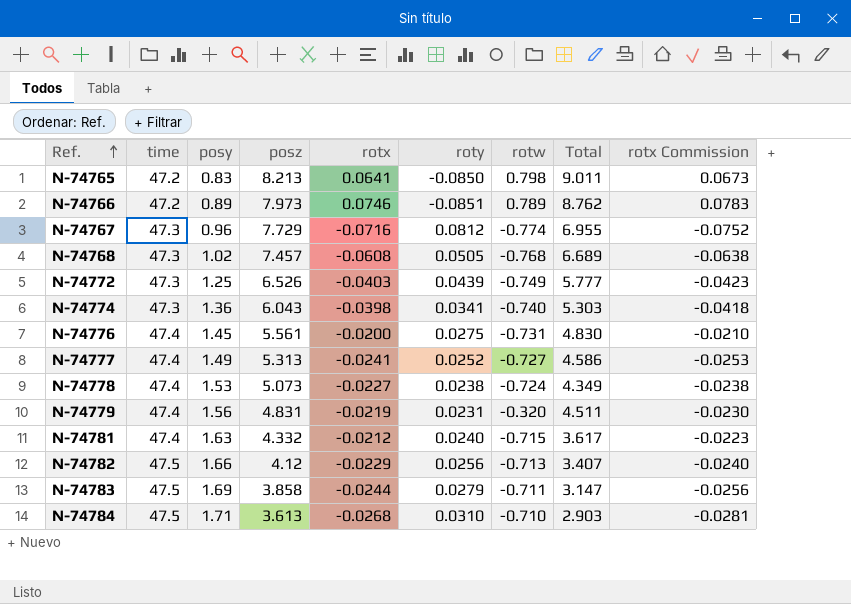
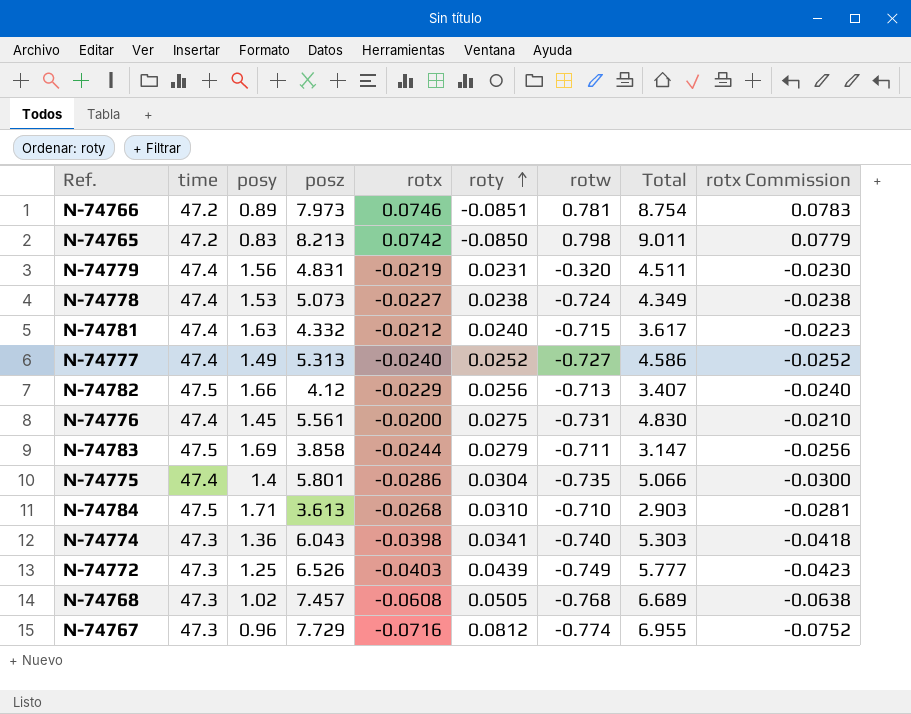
row order: Ref. ascending -> roty ascending
N-74766 | rotw: 0.789 -> 0.781
N-74766 | Total: 8.762 -> 8.754
N-74765 | rotx: 0.0641 -> 0.0742
N-74765 | rotx Commission: 0.0673 -> 0.0779
N-74777 | rotx: -0.0241 -> -0.0240
N-74777 | rotx Commission: -0.0253 -> -0.0252
row N-74775: none -> 47.4 | 1.4 | 5.801 | -0.0286 | 0.0304 | -0.735 | 5.066 | -0.0300

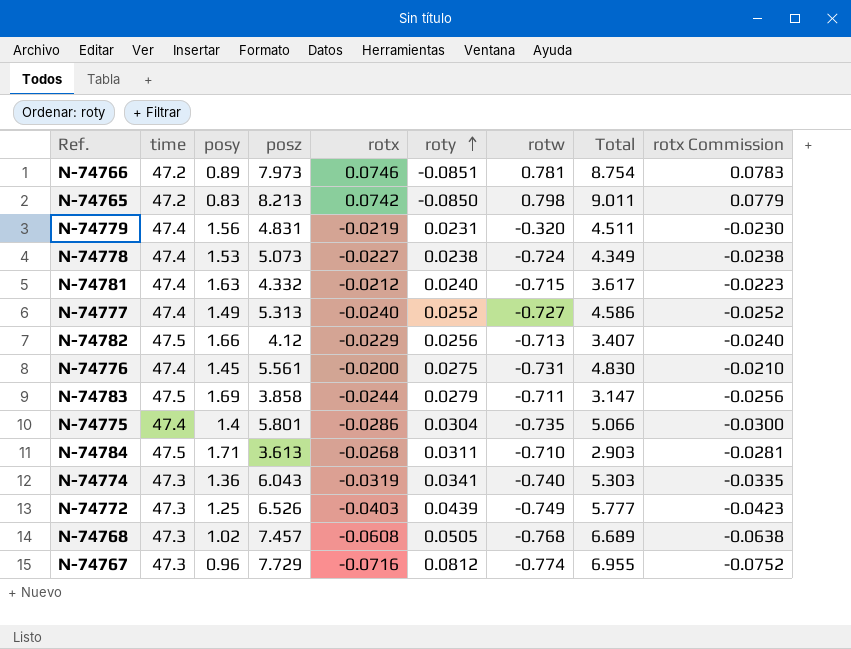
N-74784 | roty: 0.0310 -> 0.0311
N-74774 | rotx: -0.0398 -> -0.0319
N-74774 | rotx Commission: -0.0418 -> -0.0335

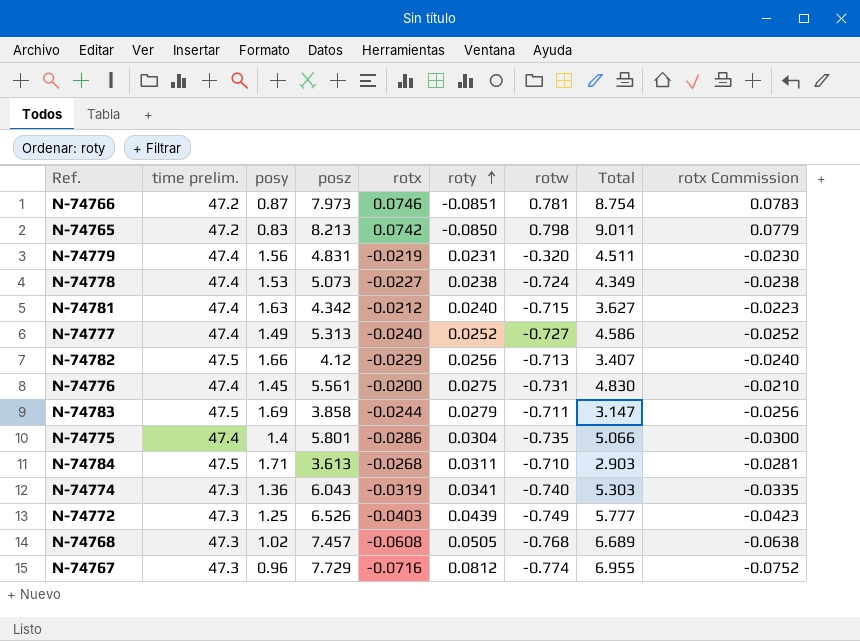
column name: time -> time prelim.
N-74766 | posy: 0.89 -> 0.87
N-74781 | posz: 4.332 -> 4.342
N-74781 | Total: 3.617 -> 3.627

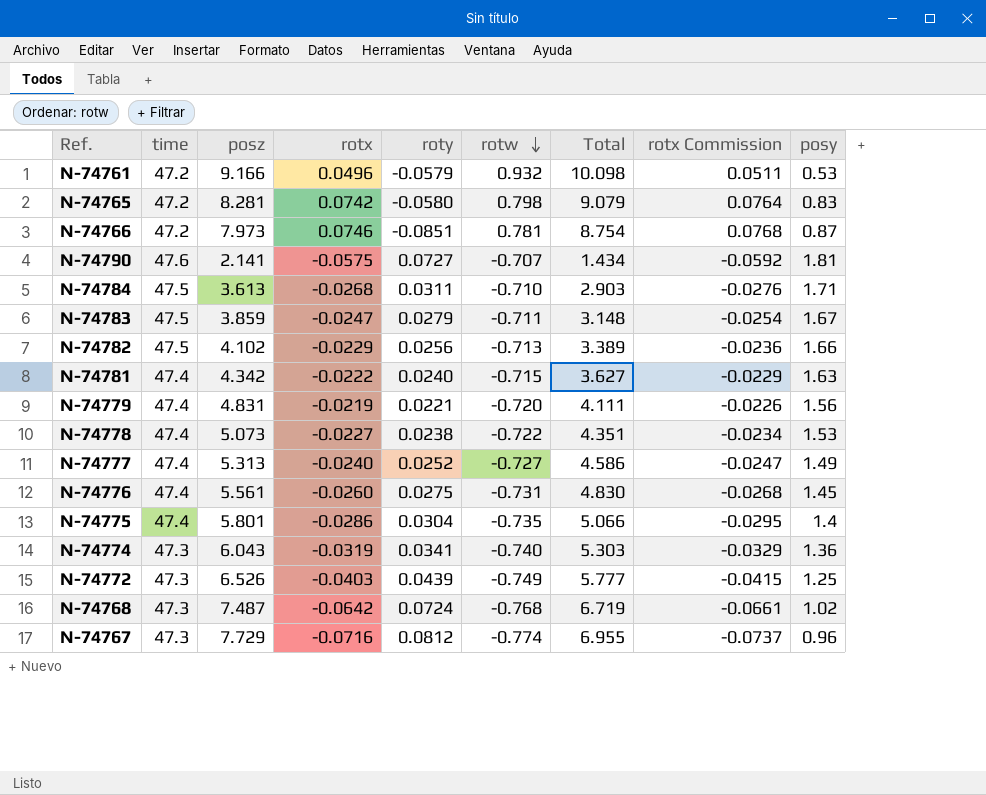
row order: roty ascending -> rotw descending
column name: time prelim. -> time
column rotx Commission | formula: [rotx] * 1.05 -> [rotx] * 1.03
column posy | position: 3 -> 9
row N-74761: none -> 47.2 | 9.166 | 0.0496 | -0.0579 | 0.932 | 10.098 | 0.0511 | 0.53
N-74765 | posz: 8.213 -> 8.281
N-74765 | roty: -0.0850 -> -0.0580
N-74765 | Total: 9.011 -> 9.079
row N-74790: none -> 47.6 | 2.141 | -0.0575 | 0.0727 | -0.707 | 1.434 | -0.0592 | 1.81
N-74783 | posz: 3.858 -> 3.859
N-74783 | rotx: -0.0244 -> -0.0247
N-74783 | Total: 3.147 -> 3.148
N-74783 | posy: 1.69 -> 1.67
N-74782 | posz: 4.12 -> 4.102
N-74782 | Total: 3.407 -> 3.389
N-74781 | rotx: -0.0212 -> -0.0222
N-74779 | roty: 0.0231 -> 0.0221
N-74779 | rotw: -0.320 -> -0.720
N-74779 | Total: 4.511 -> 4.111
N-74778 | rotw: -0.724 -> -0.722
N-74778 | Total: 4.349 -> 4.351
N-74776 | rotx: -0.0200 -> -0.0260
N-74768 | posz: 7.457 -> 7.487
N-74768 | rotx: -0.0608 -> -0.0642
N-74768 | roty: 0.0505 -> 0.0724
N-74768 | Total: 6.689 -> 6.719

